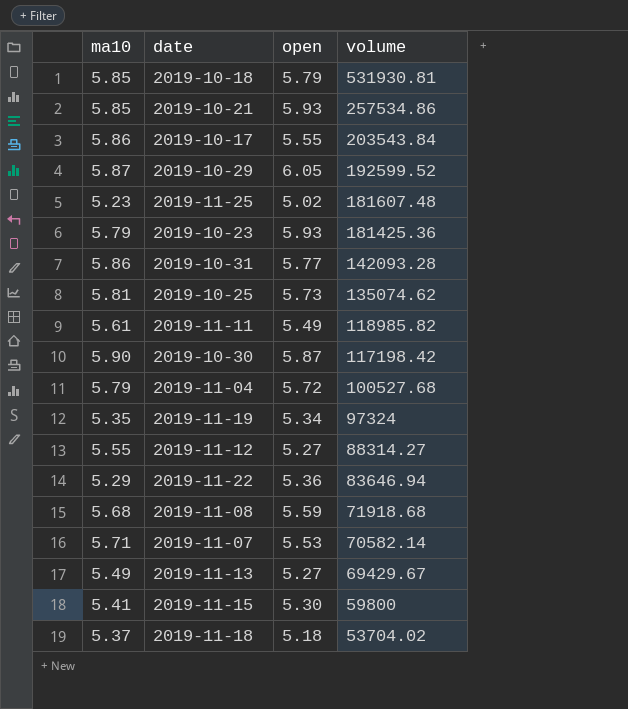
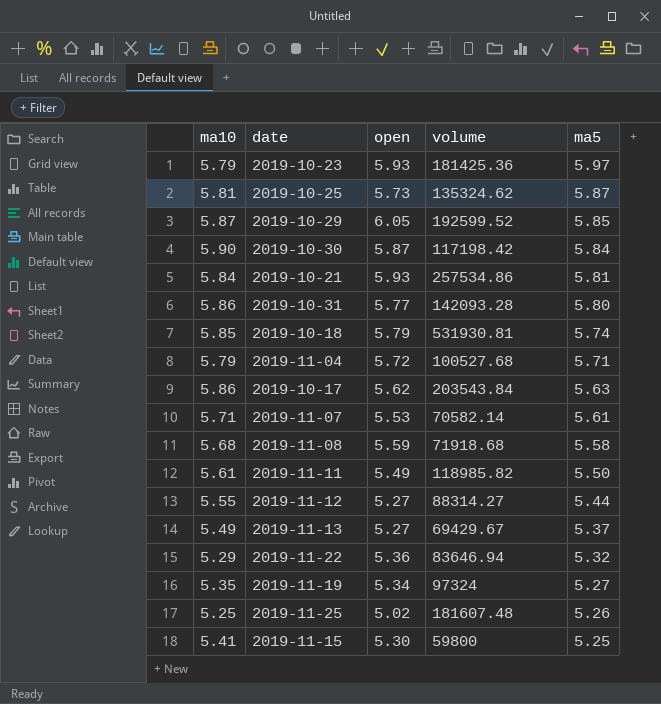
row order: volume descending -> ma5 descending
column ma5 | position: none -> 5
row 2019-11-18: 5.37 | 5.18 | 53704.02 -> none
2019-10-25 | volume: 135074.62 -> 135324.62
2019-10-21 | ma10: 5.85 -> 5.84
2019-10-17 | open: 5.55 -> 5.62
2019-11-25 | ma10: 5.23 -> 5.25

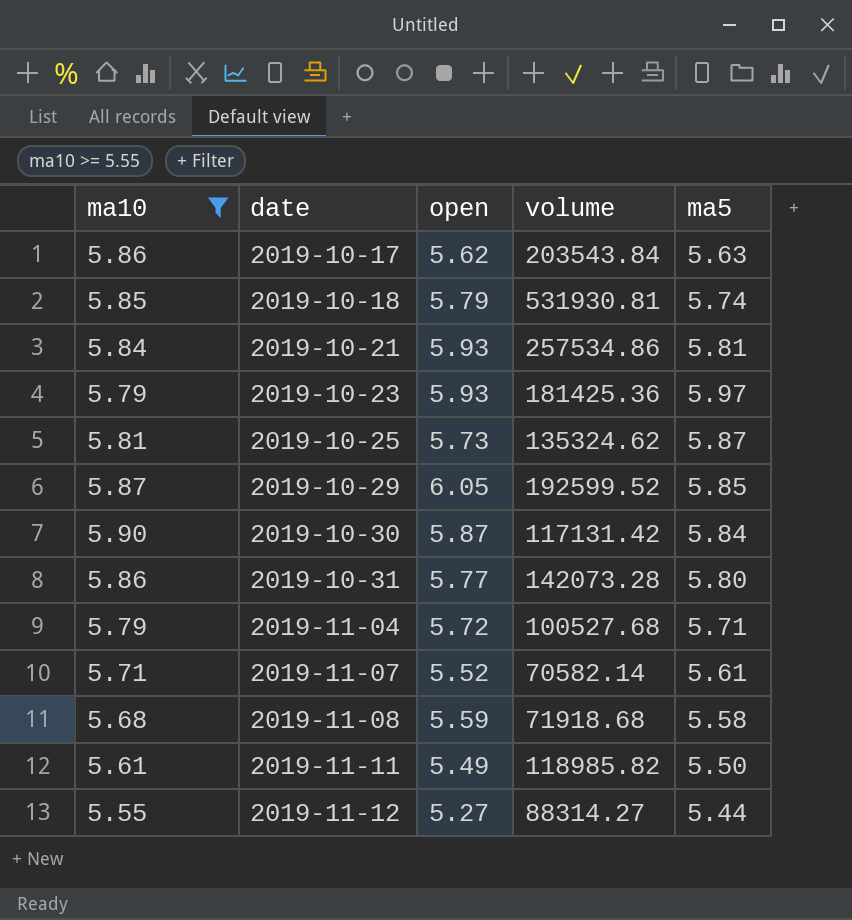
filter: none -> ma10 >= 5.55
row order: ma5 descending -> date ascending
2019-10-30 | volume: 117198.42 -> 117131.42
2019-10-31 | volume: 142093.28 -> 142073.28
2019-11-07 | open: 5.53 -> 5.52

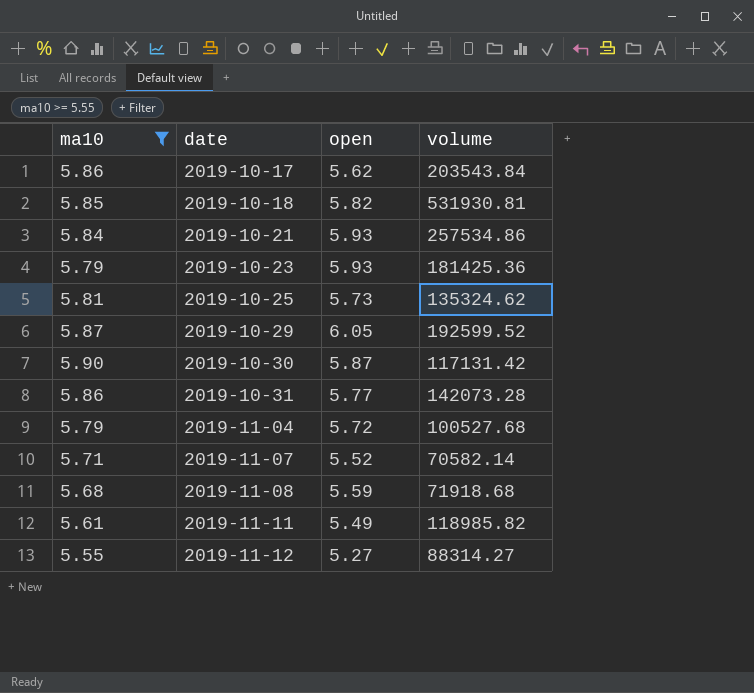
column ma5 | position: 5 -> none
2019-10-18 | open: 5.79 -> 5.82

